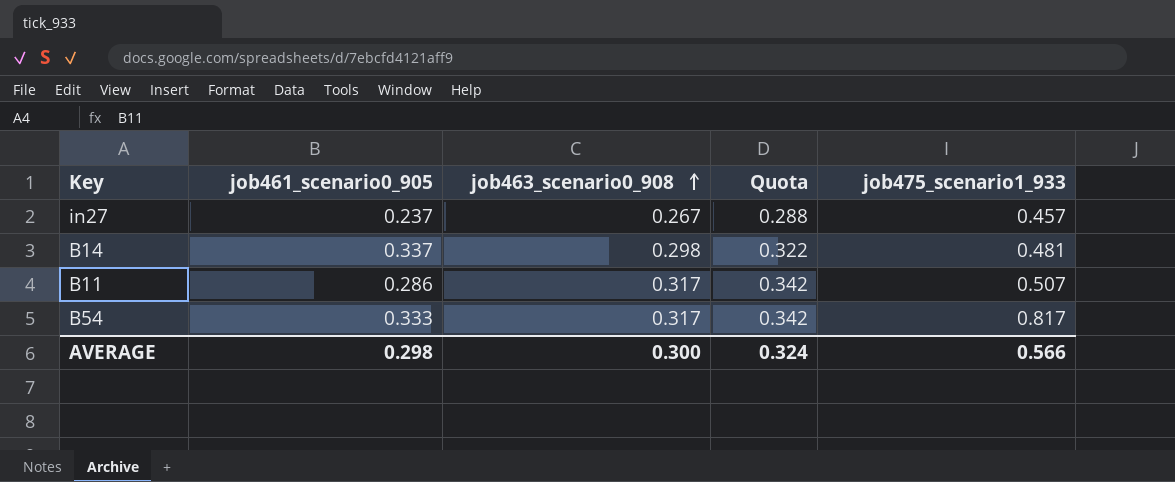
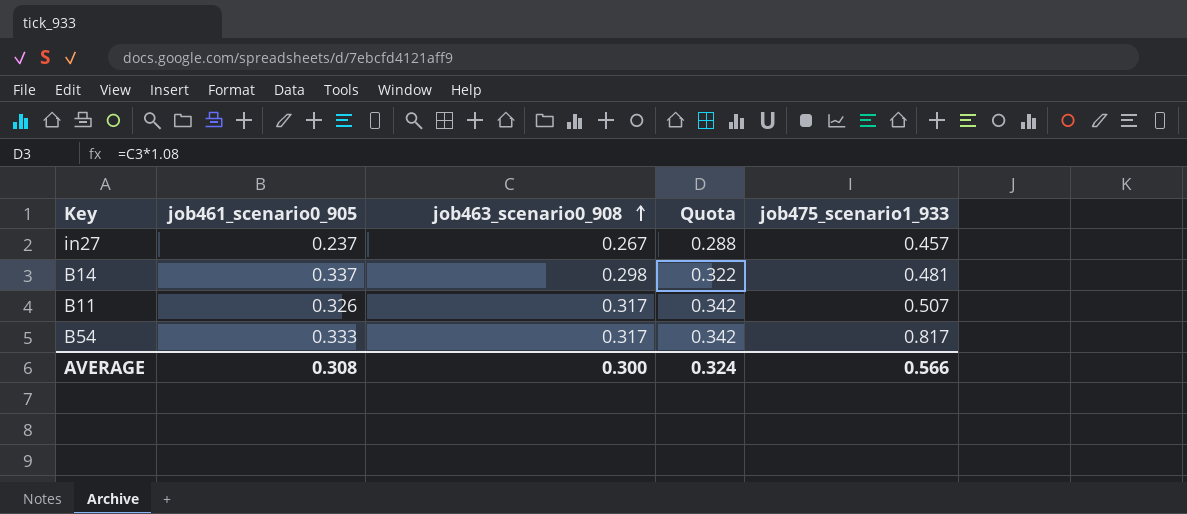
B11 | job461_scenario0_905: 0.286 -> 0.326
AVERAGE | job461_scenario0_905: 0.298 -> 0.308

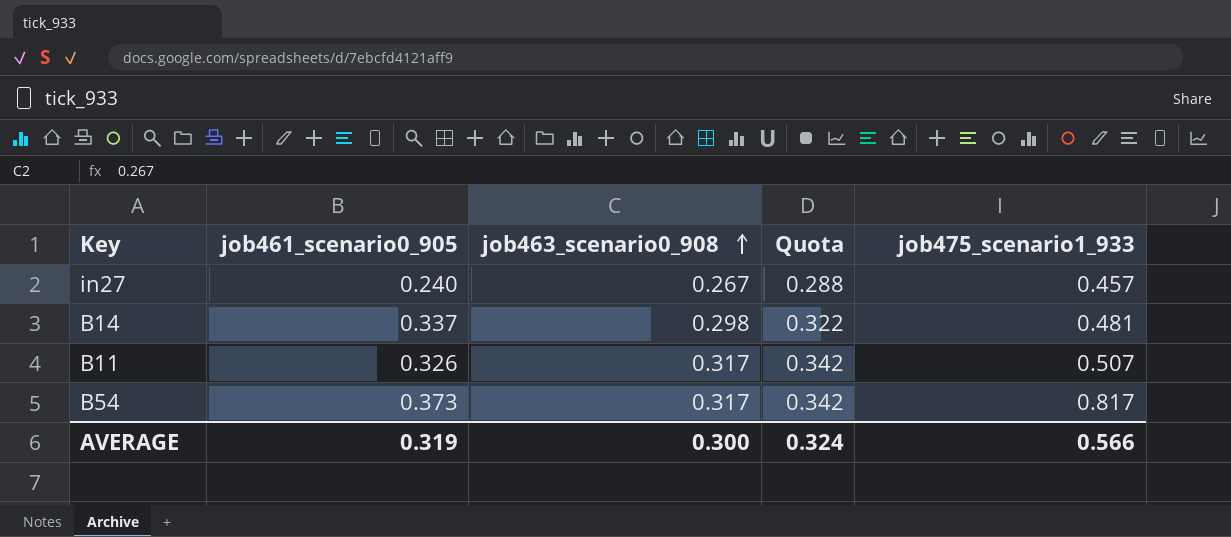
in27 | job461_scenario0_905: 0.237 -> 0.240
B54 | job461_scenario0_905: 0.333 -> 0.373
AVERAGE | job461_scenario0_905: 0.308 -> 0.319

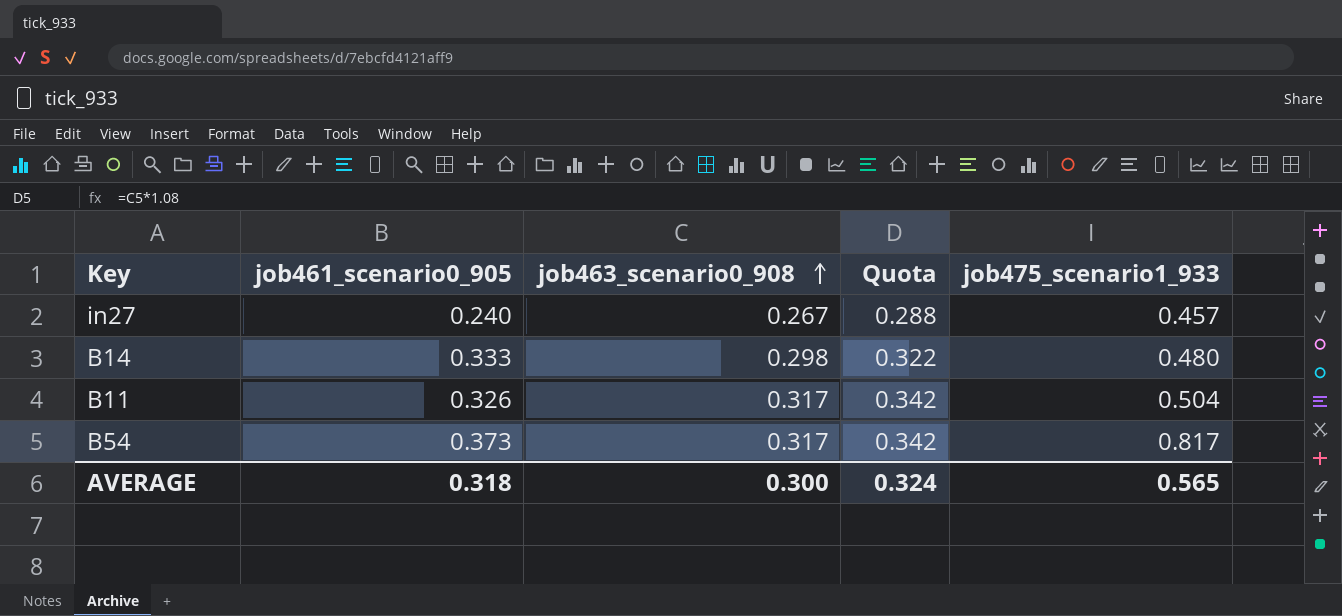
B14 | job461_scenario0_905: 0.337 -> 0.333
B14 | job475_scenario1_933: 0.481 -> 0.480
B11 | job475_scenario1_933: 0.507 -> 0.504
AVERAGE | job461_scenario0_905: 0.319 -> 0.318
AVERAGE | job475_scenario1_933: 0.566 -> 0.565

